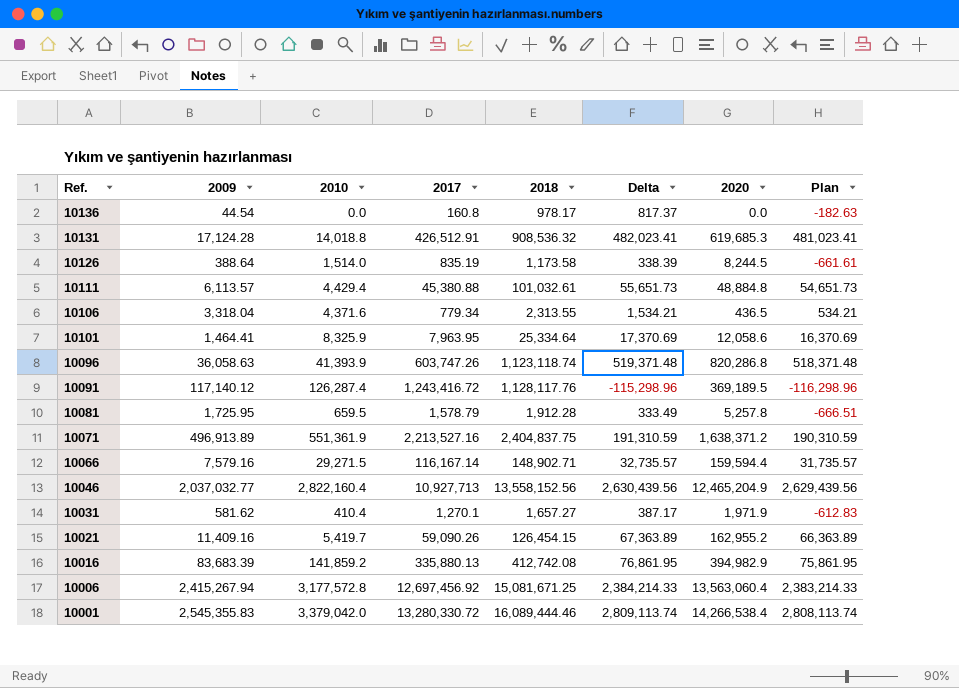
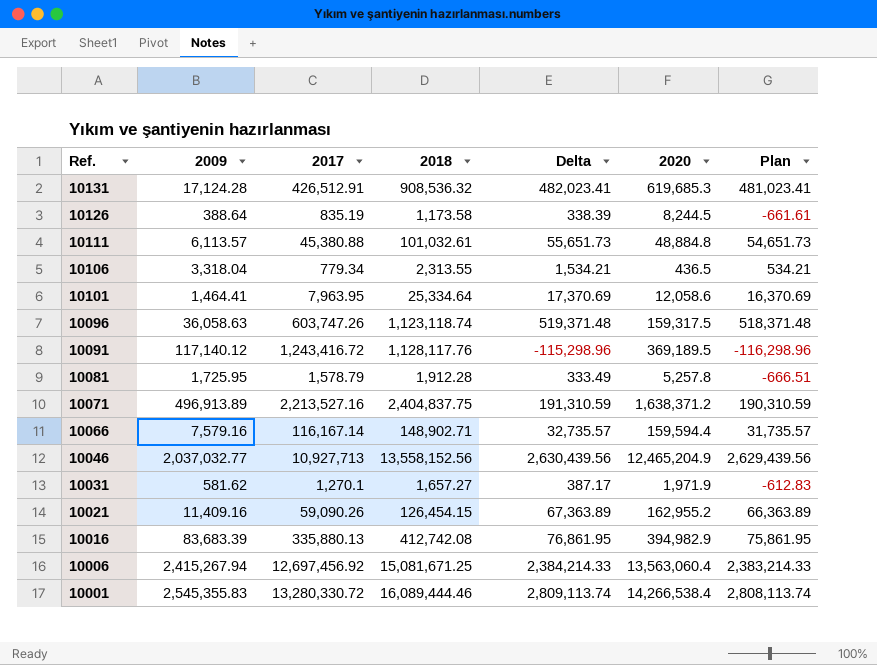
column 2010 | position: 3 -> none
row 10136: 44.54 | 0.0 | 160.8 | 978.17 | 817.37 | 0.0 | -182.63 -> none
10096 | 2020: 820,286.8 -> 159,317.5

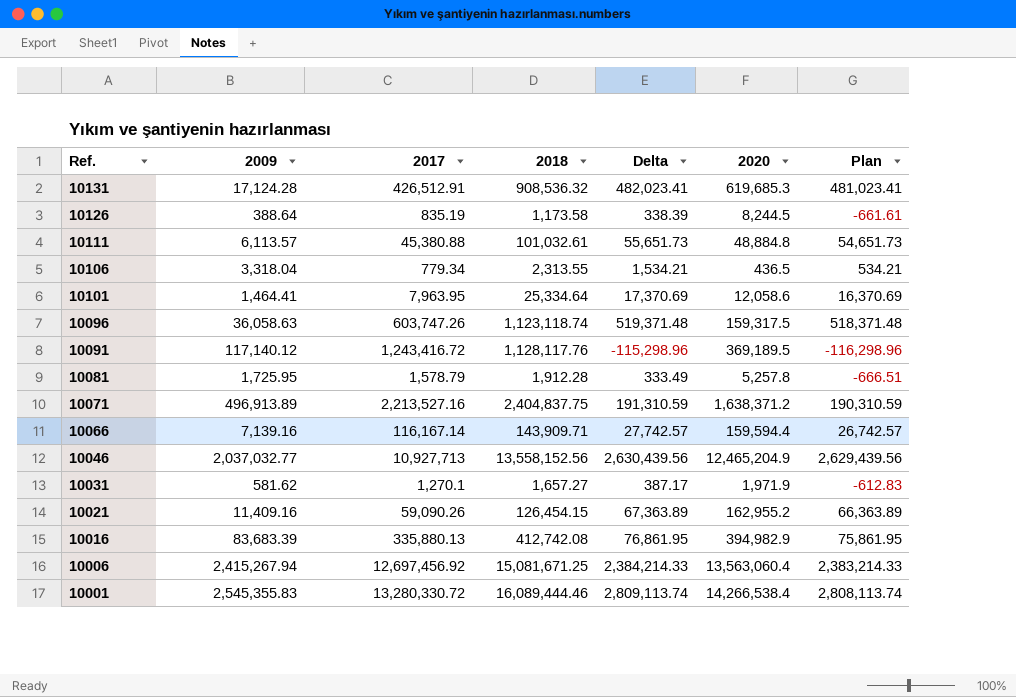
10066 | 2009: 7,579.16 -> 7,139.16
10066 | 2018: 148,902.71 -> 143,909.71
10066 | Delta: 32,735.57 -> 27,742.57
10066 | Plan: 31,735.57 -> 26,742.57

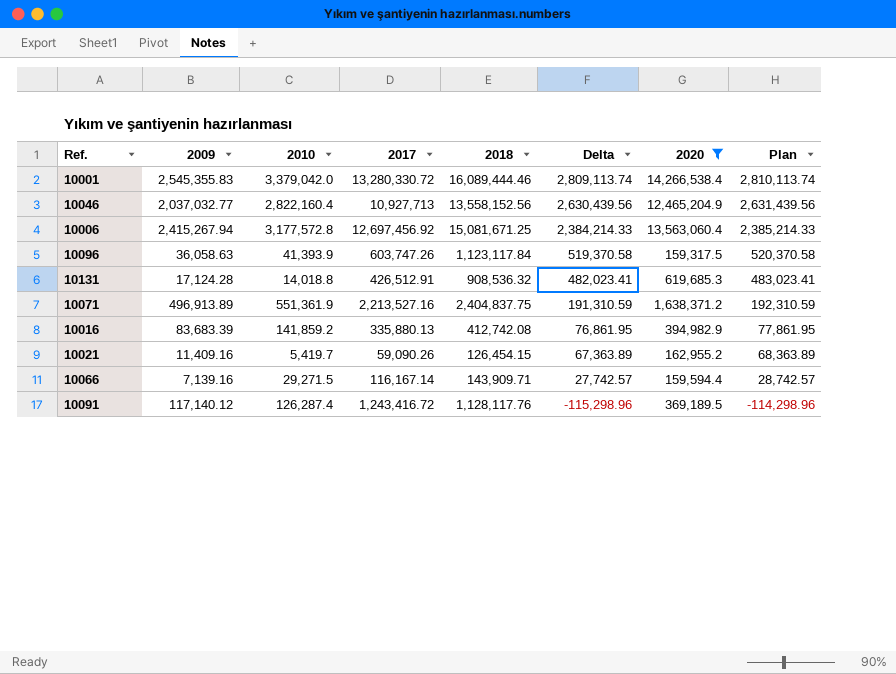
filter: none -> 2020 >= 159,317.5
row order: Ref. descending -> Delta descending
column 2010 | position: none -> 3
column Plan | formula: [Delta] - 1000 -> [Delta] + 1000
10096 | 2018: 1,123,118.74 -> 1,123,117.84
10096 | Delta: 519,371.48 -> 519,370.58

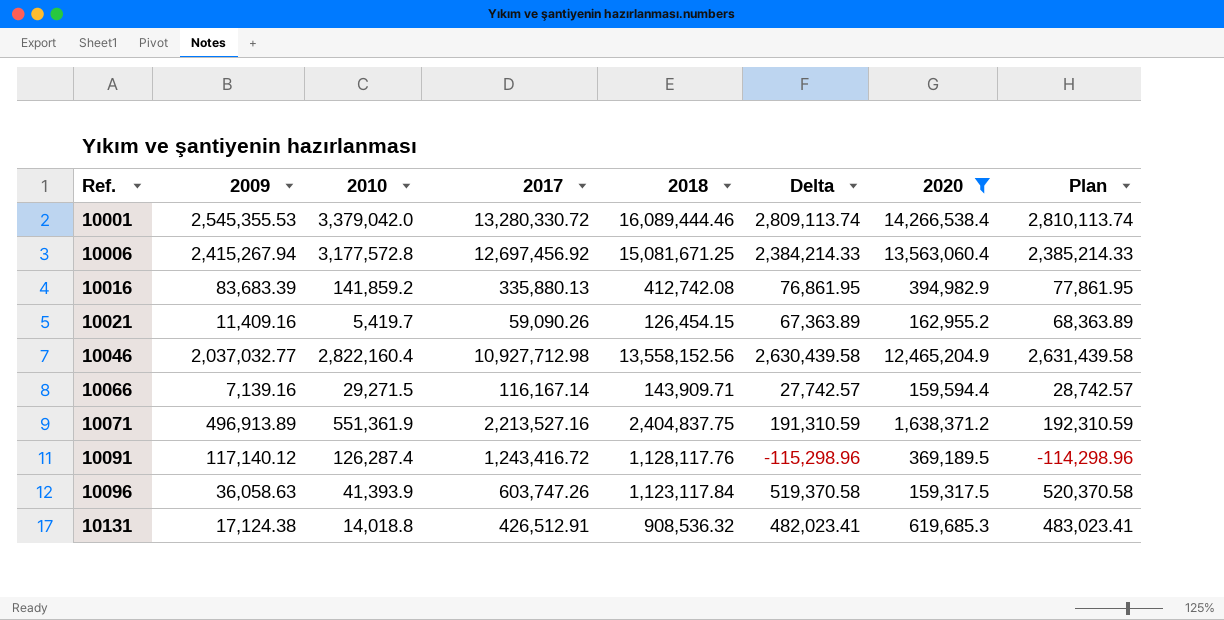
row order: Delta descending -> Ref. ascending
10001 | 2009: 2,545,355.83 -> 2,545,355.53
10046 | 2017: 10,927,713 -> 10,927,712.98
10046 | Delta: 2,630,439.56 -> 2,630,439.58
10046 | Plan: 2,631,439.56 -> 2,631,439.58
10131 | 2009: 17,124.28 -> 17,124.38

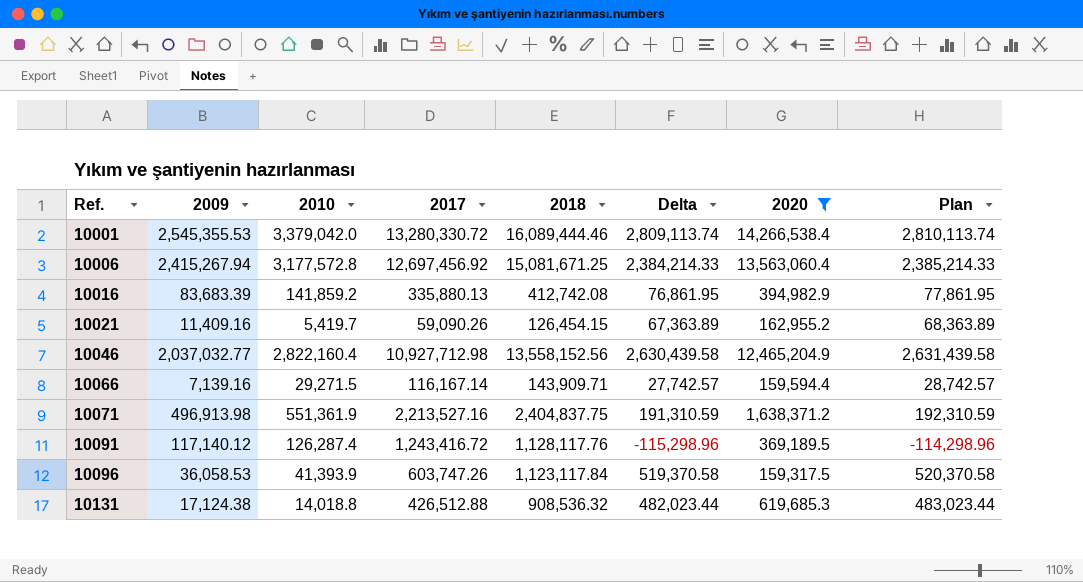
10071 | 2009: 496,913.89 -> 496,913.98
10096 | 2009: 36,058.63 -> 36,058.53
10131 | 2017: 426,512.91 -> 426,512.88
10131 | Delta: 482,023.41 -> 482,023.44
10131 | Plan: 483,023.41 -> 483,023.44

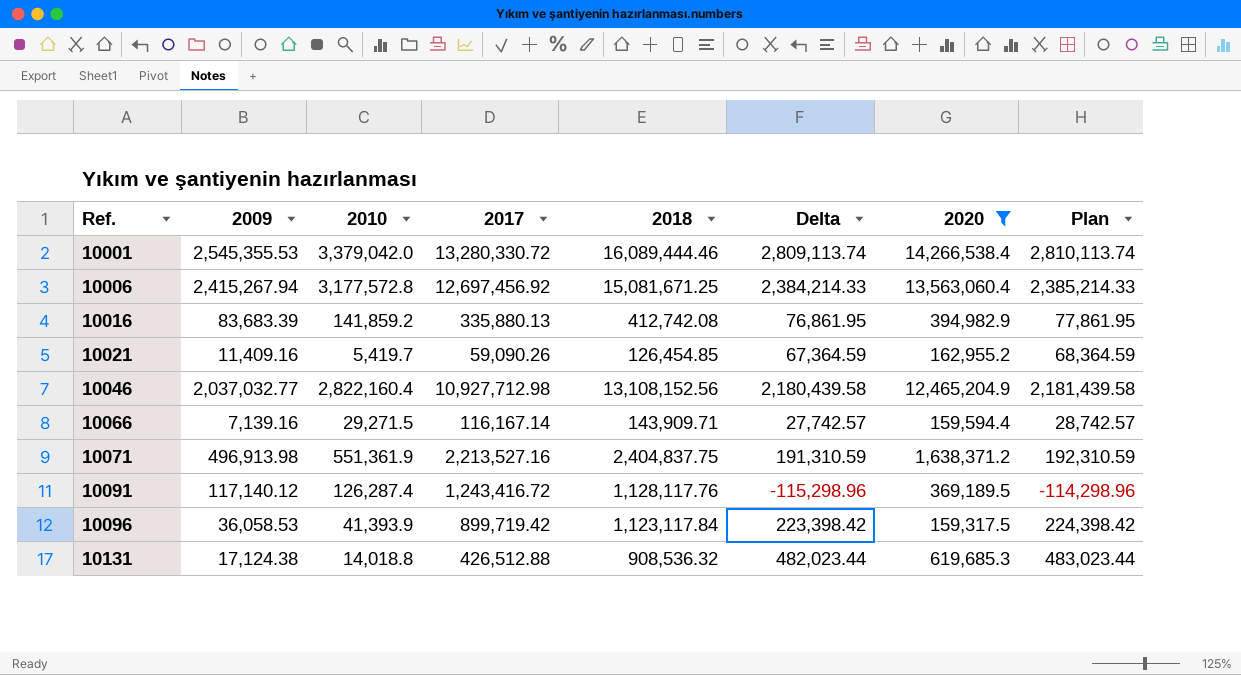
10021 | 2018: 126,454.15 -> 126,454.85
10021 | Delta: 67,363.89 -> 67,364.59
10021 | Plan: 68,363.89 -> 68,364.59
10046 | 2018: 13,558,152.56 -> 13,108,152.56
10046 | Delta: 2,630,439.58 -> 2,180,439.58
10046 | Plan: 2,631,439.58 -> 2,181,439.58
10096 | 2017: 603,747.26 -> 899,719.42
10096 | Delta: 519,370.58 -> 223,398.42
10096 | Plan: 520,370.58 -> 224,398.42

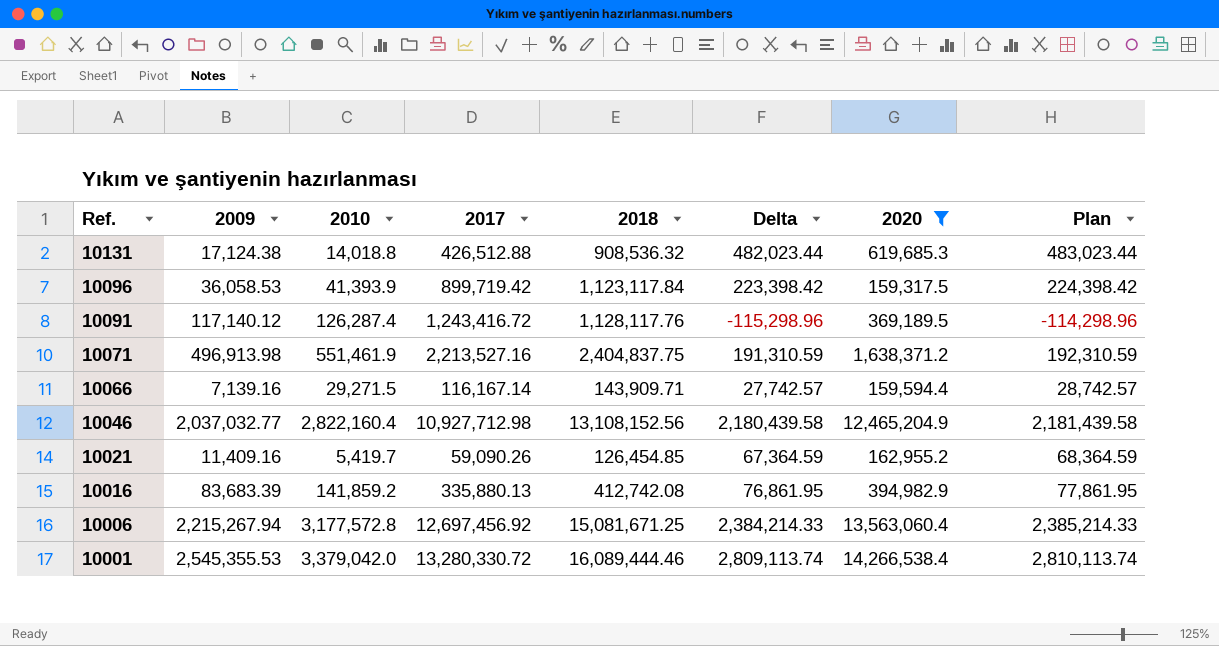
row order: Ref. ascending -> Ref. descending
10071 | 2010: 551,361.9 -> 551,461.9
10006 | 2009: 2,415,267.94 -> 2,215,267.94

